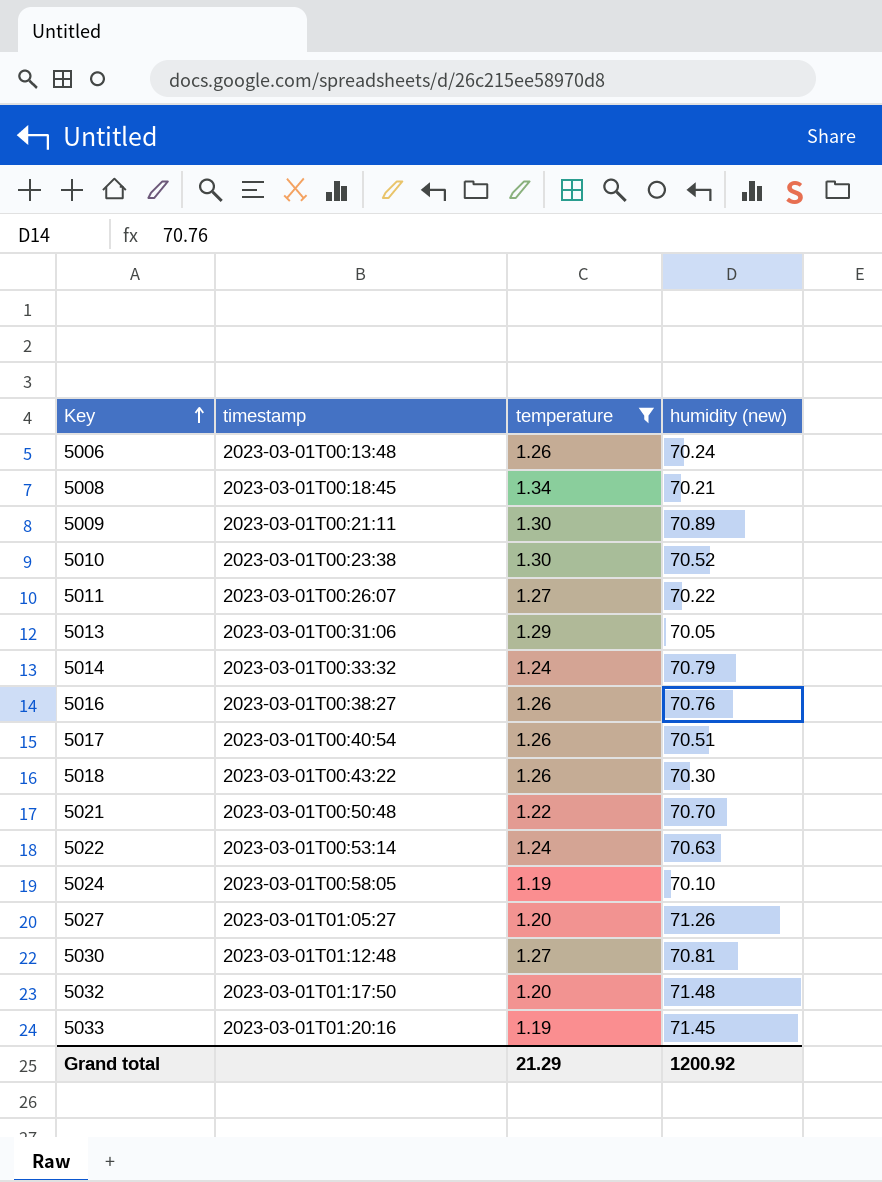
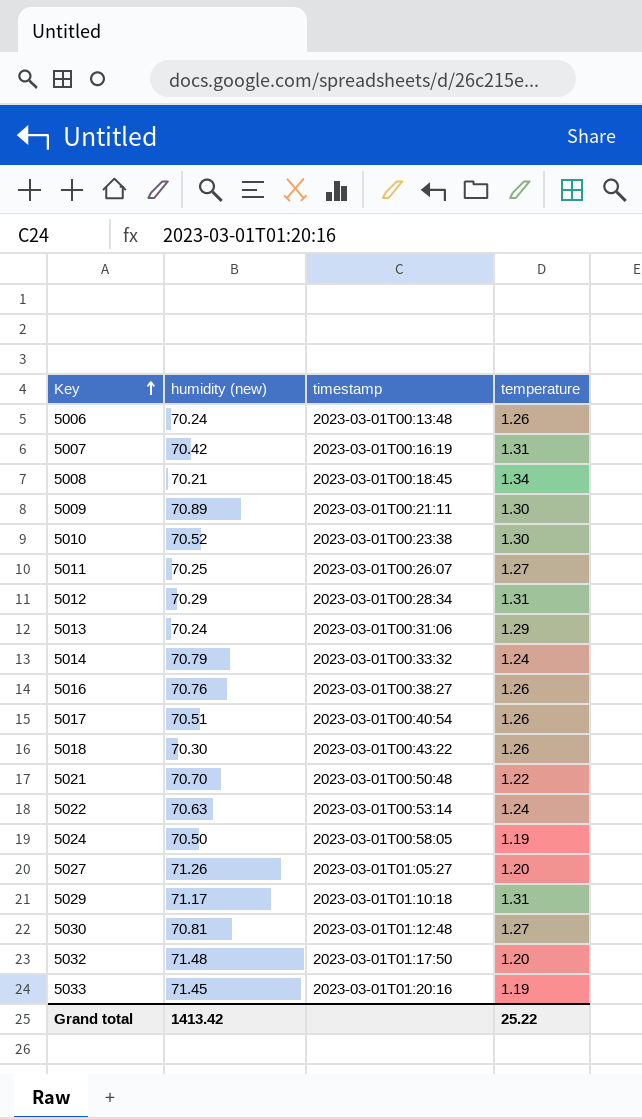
filter: temperature != 1.31 -> none
column humidity (new) | position: 4 -> 2
5011 | humidity (new): 70.22 -> 70.25
5013 | humidity (new): 70.05 -> 70.24
5024 | humidity (new): 70.10 -> 70.50
Grand total | humidity (new): 1200.92 -> 1413.42
Grand total | temperature: 21.29 -> 25.22

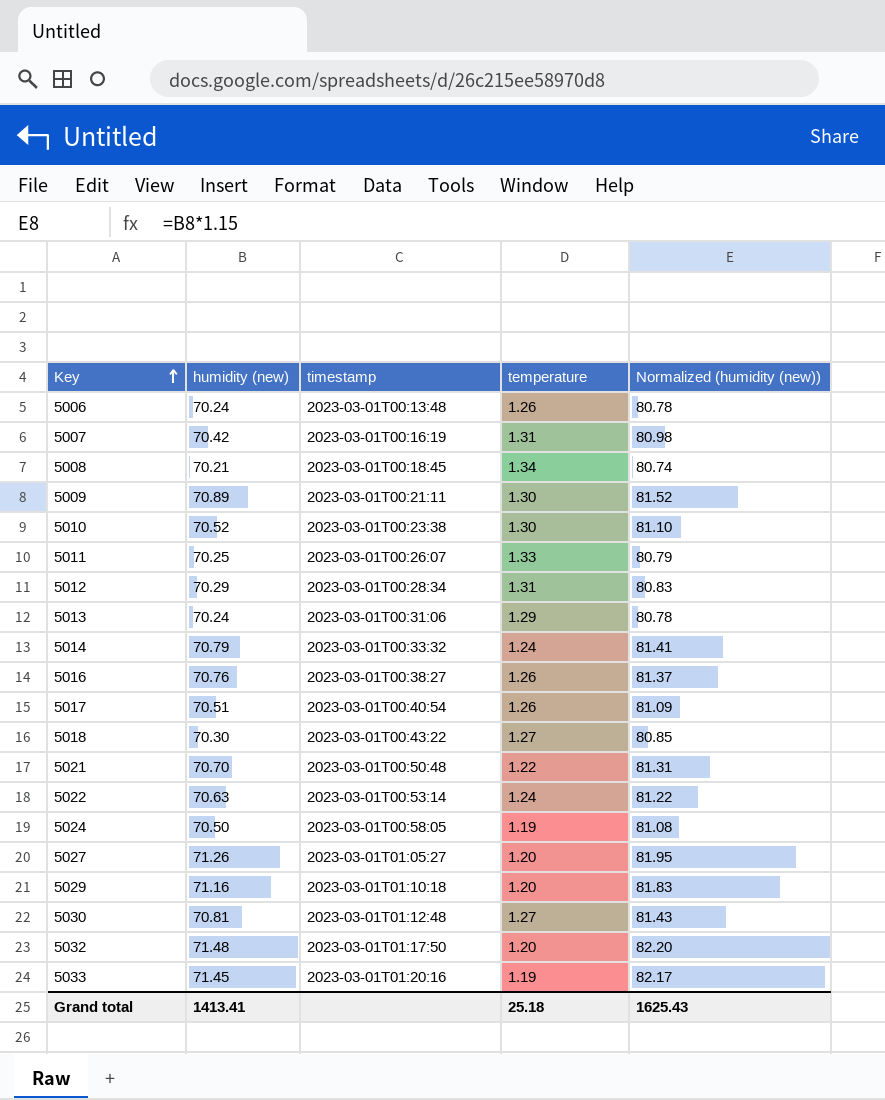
column Normalized (humidity (new)) | formula: none -> [humidity (new)] * 1.15
5011 | temperature: 1.27 -> 1.33
5018 | temperature: 1.26 -> 1.27
5029 | humidity (new): 71.17 -> 71.16
5029 | temperature: 1.31 -> 1.20
Grand total | humidity (new): 1413.42 -> 1413.41
Grand total | temperature: 25.22 -> 25.18

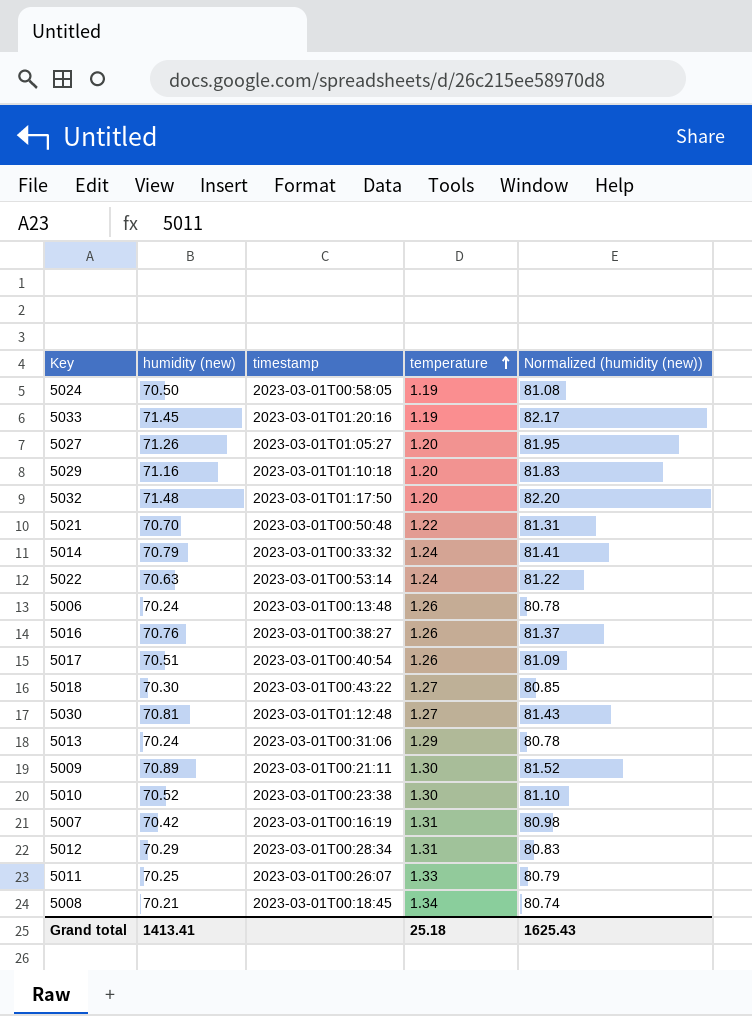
row order: Key ascending -> temperature ascending

